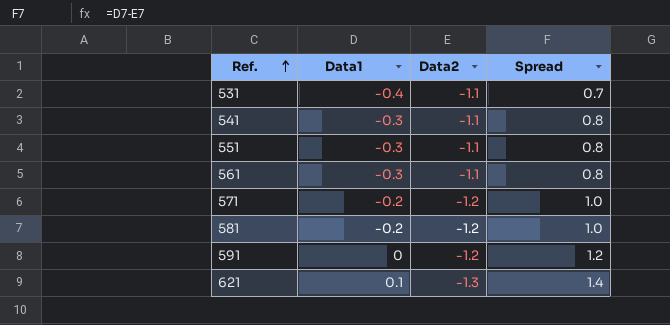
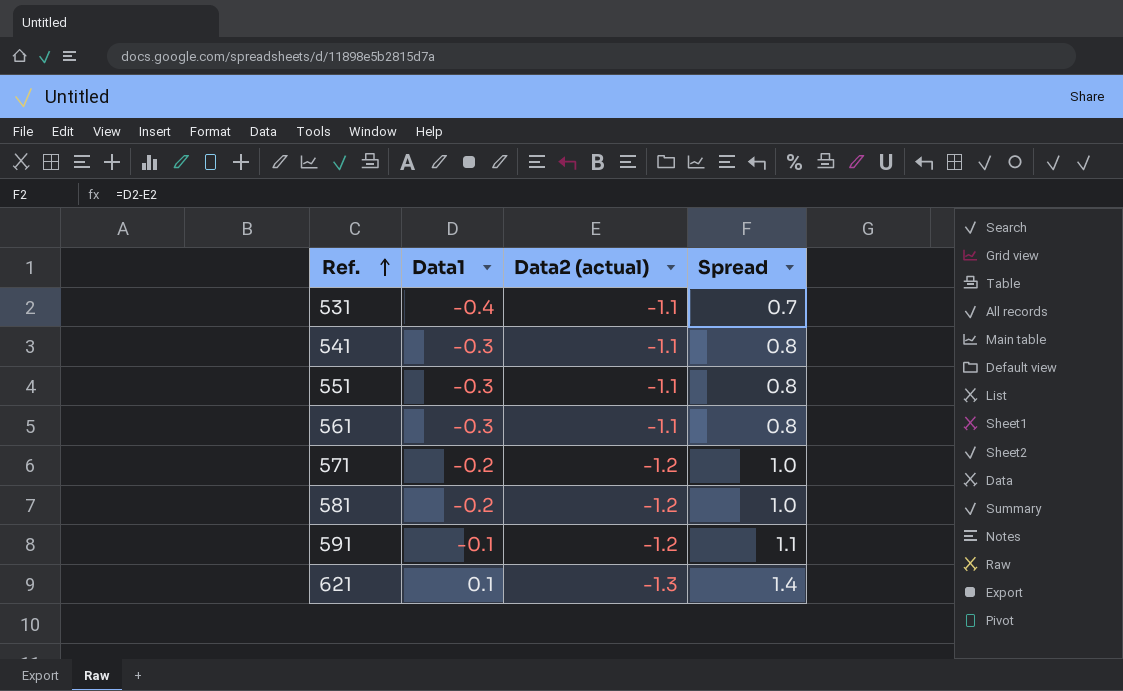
column name: Data2 -> Data2 (actual)
591 | Data1: 0 -> -0.1
591 | Spread: 1.2 -> 1.1

